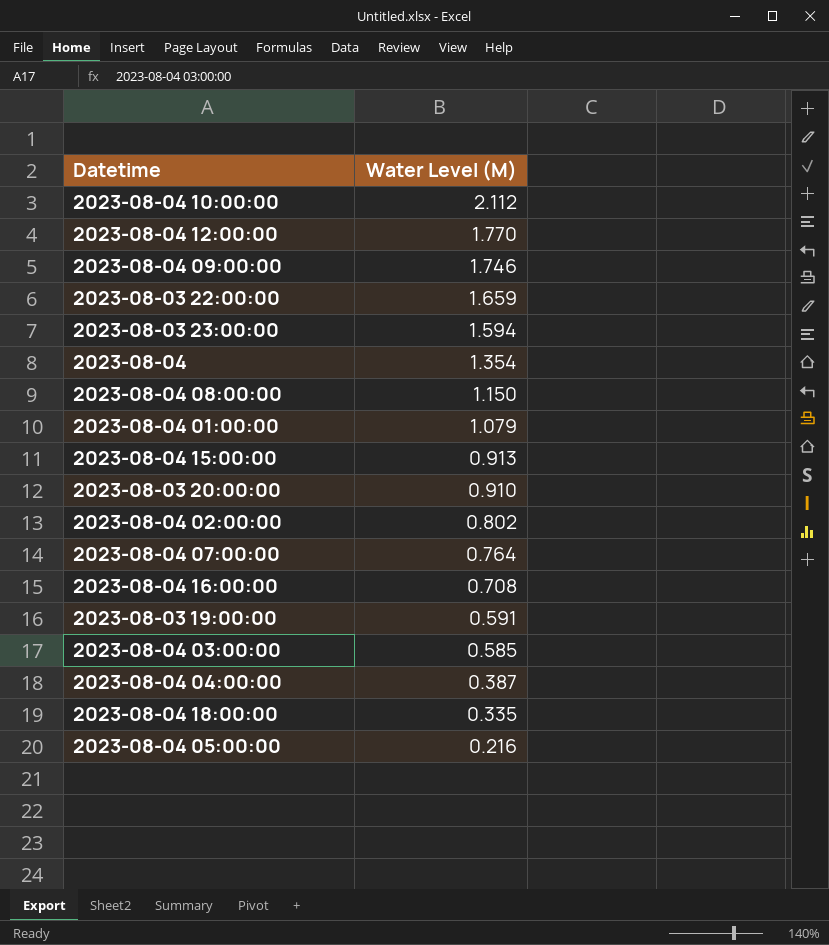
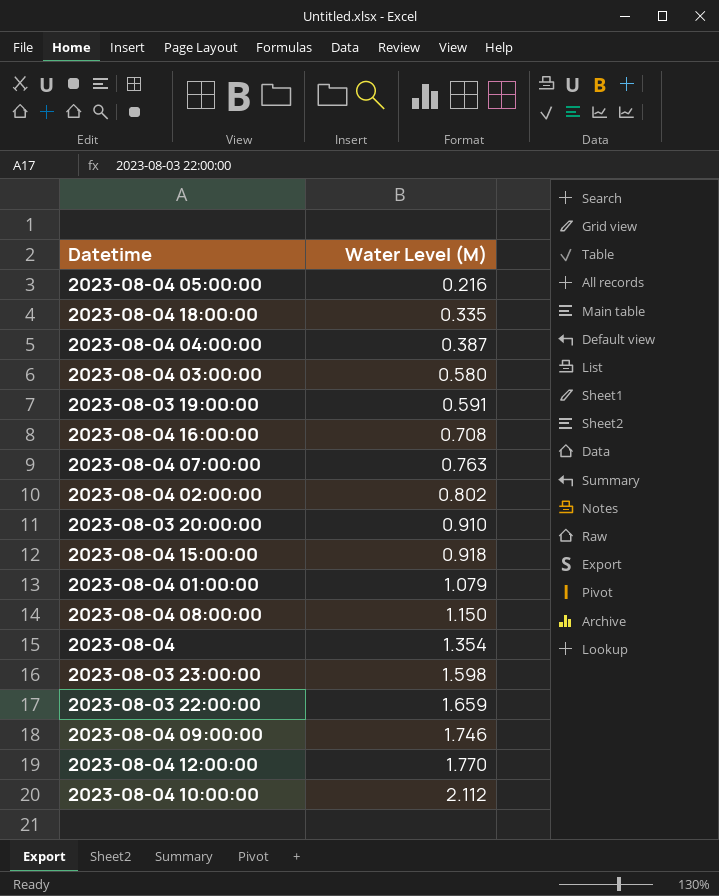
row order: Water Level (M) descending -> Water Level (M) ascending
2023-08-04 03:00:00 | Water Level (M): 0.585 -> 0.580
2023-08-04 07:00:00 | Water Level (M): 0.764 -> 0.763
2023-08-04 15:00:00 | Water Level (M): 0.913 -> 0.918
2023-08-03 23:00:00 | Water Level (M): 1.594 -> 1.598

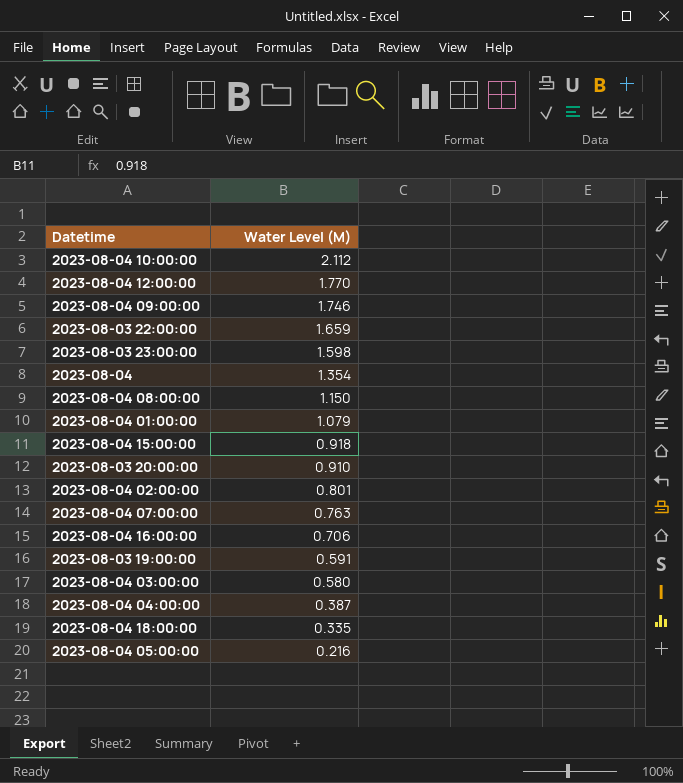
row order: Water Level (M) ascending -> Water Level (M) descending
2023-08-04 02:00:00 | Water Level (M): 0.802 -> 0.801
2023-08-04 16:00:00 | Water Level (M): 0.708 -> 0.706

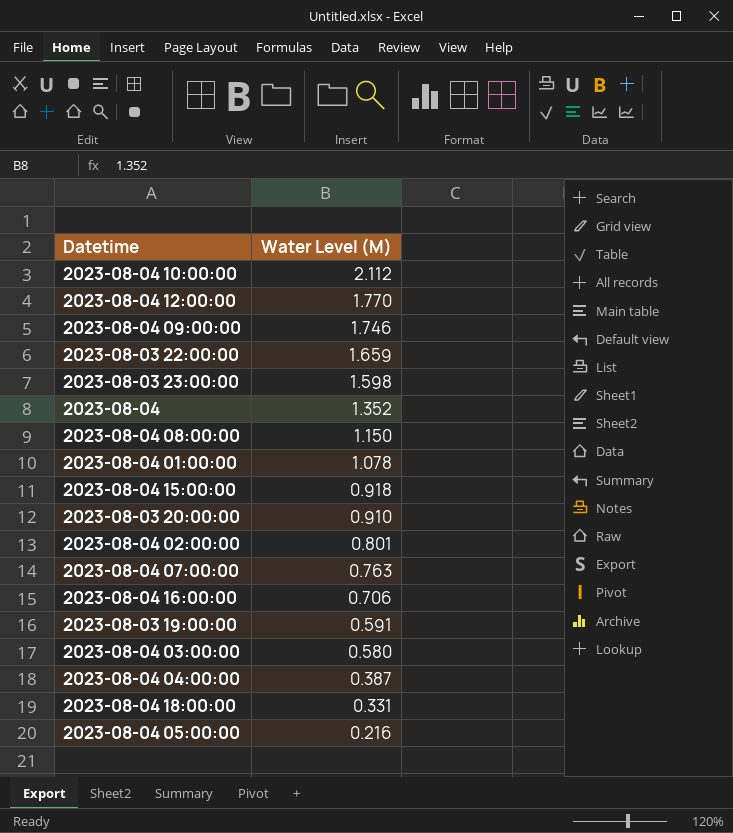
2023-08-04 | Water Level (M): 1.354 -> 1.352
2023-08-04 01:00:00 | Water Level (M): 1.079 -> 1.078
2023-08-04 18:00:00 | Water Level (M): 0.335 -> 0.331

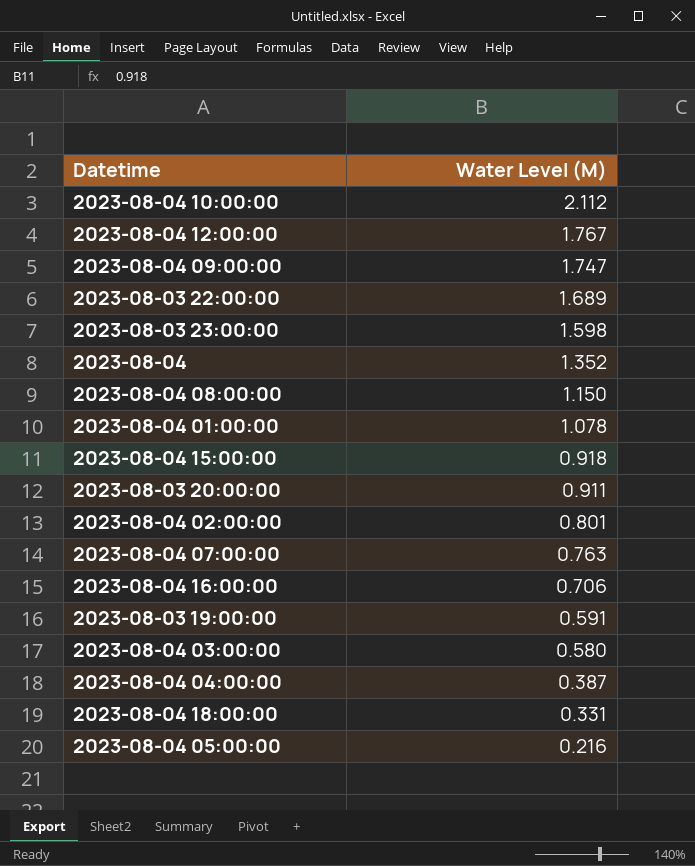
2023-08-04 12:00:00 | Water Level (M): 1.770 -> 1.767
2023-08-04 09:00:00 | Water Level (M): 1.746 -> 1.747
2023-08-03 22:00:00 | Water Level (M): 1.659 -> 1.689
2023-08-03 20:00:00 | Water Level (M): 0.910 -> 0.911

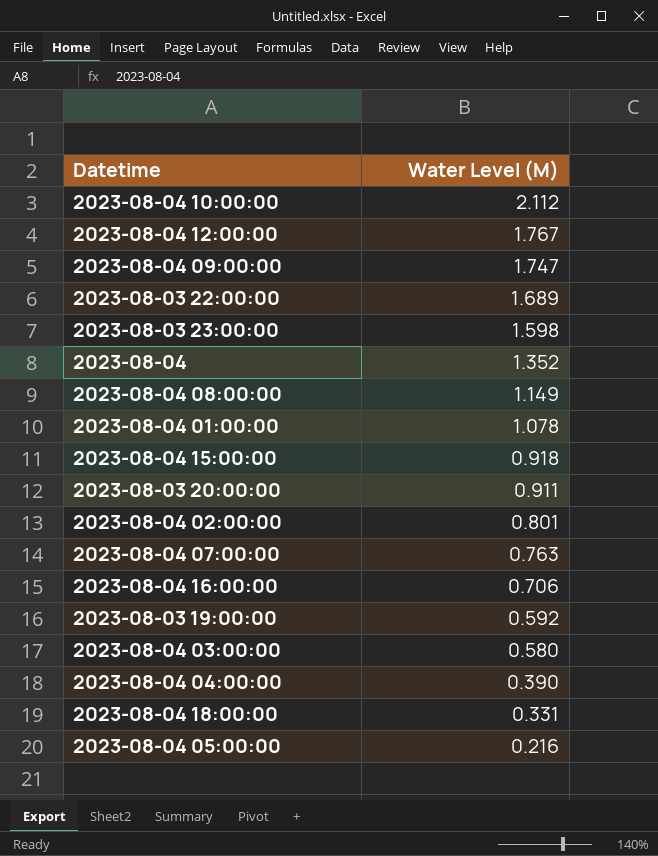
2023-08-04 08:00:00 | Water Level (M): 1.150 -> 1.149
2023-08-03 19:00:00 | Water Level (M): 0.591 -> 0.592
2023-08-04 04:00:00 | Water Level (M): 0.387 -> 0.390

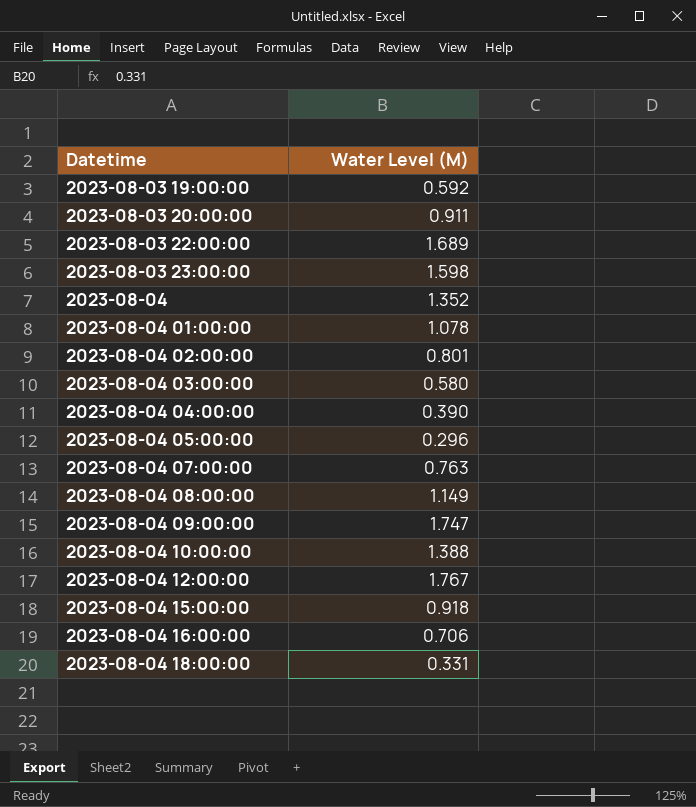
row order: Water Level (M) descending -> Datetime ascending
2023-08-04 05:00:00 | Water Level (M): 0.216 -> 0.296
2023-08-04 10:00:00 | Water Level (M): 2.112 -> 1.388

